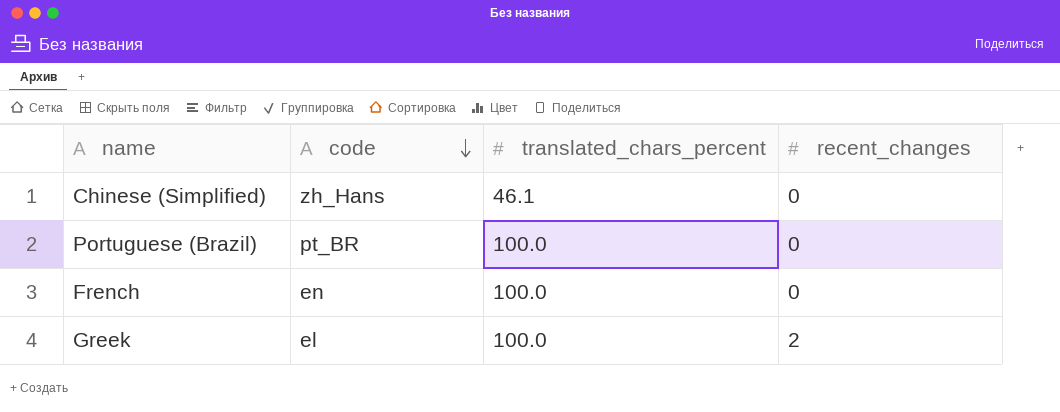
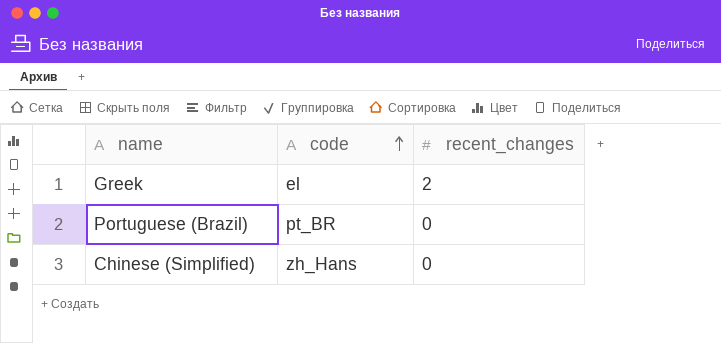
row order: code descending -> code ascending
column translated_chars_percent | position: 3 -> none
row French: en | 100.0 | 0 -> none

